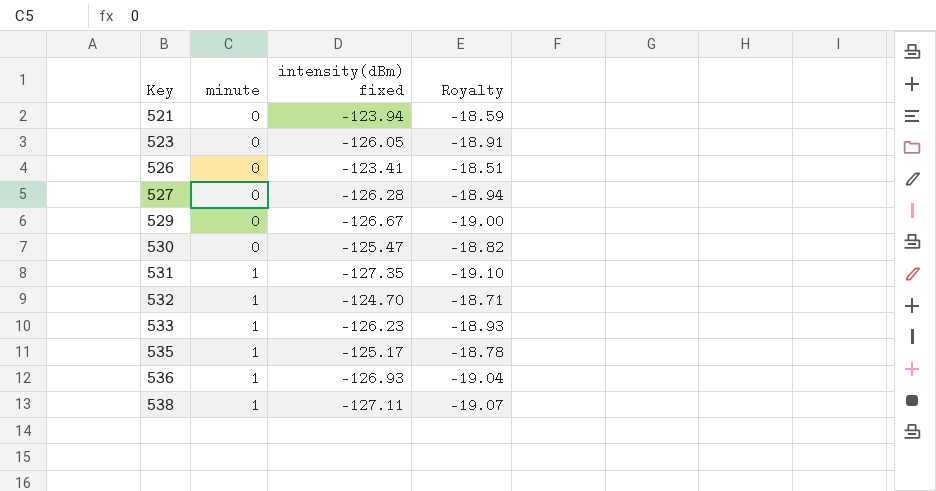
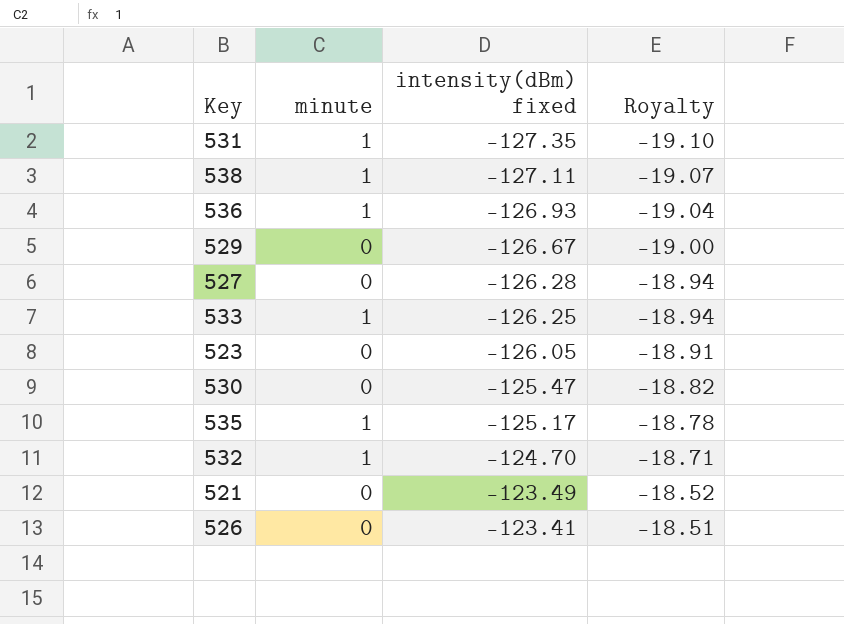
row order: Key ascending -> intensity(dBm) fixed ascending
533 | intensity(dBm) fixed: -126.23 -> -126.25
533 | Royalty: -18.93 -> -18.94
521 | intensity(dBm) fixed: -123.94 -> -123.49
521 | Royalty: -18.59 -> -18.52

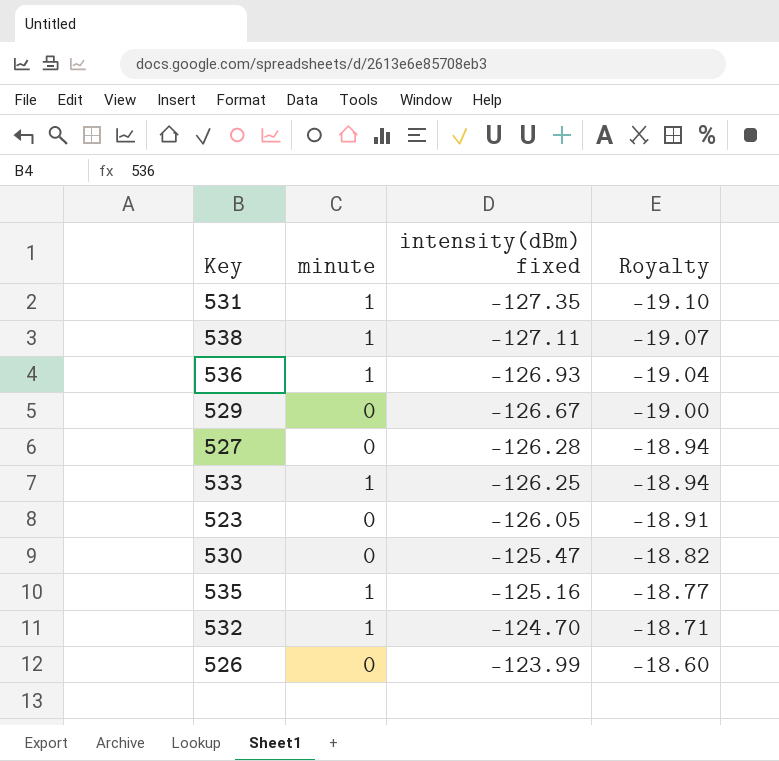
row 521: 0 | -123.49 | -18.52 -> none
535 | intensity(dBm) fixed: -125.17 -> -125.16
535 | Royalty: -18.78 -> -18.77
526 | intensity(dBm) fixed: -123.41 -> -123.99
526 | Royalty: -18.51 -> -18.60

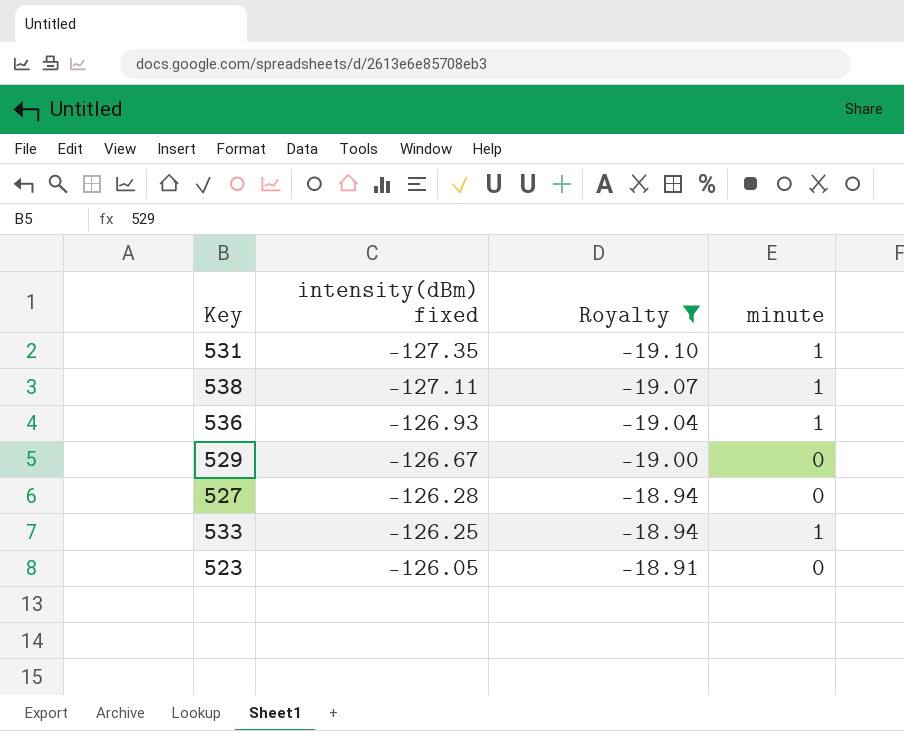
filter: none -> Royalty <= -18.91
column minute | position: 2 -> 4

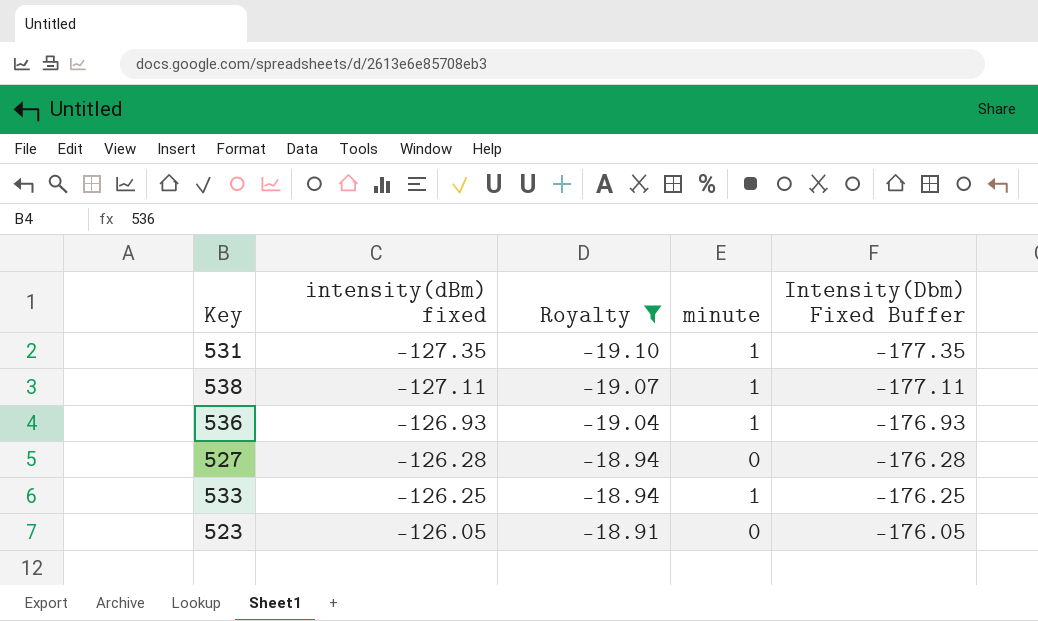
column Intensity(Dbm) Fixed Buffer | formula: none -> [intensity(dBm) fixed] - 50
row 529: -126.67 | -19.00 | 0 -> none

